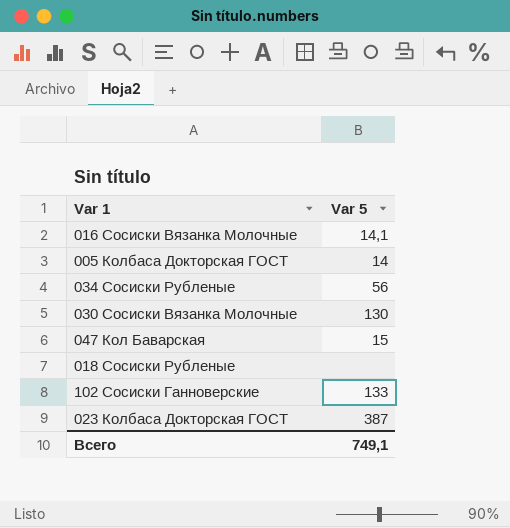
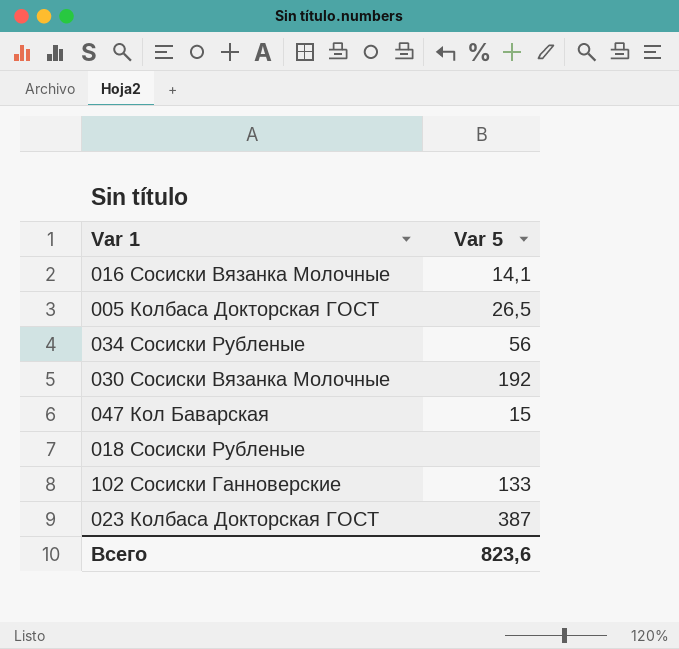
005 Колбаса Докторская ГОСТ | Var 5: 14 -> 26,5
030 Сосиски Вязанка Молочные | Var 5: 130 -> 192
Всего | Var 5: 749,1 -> 823,6

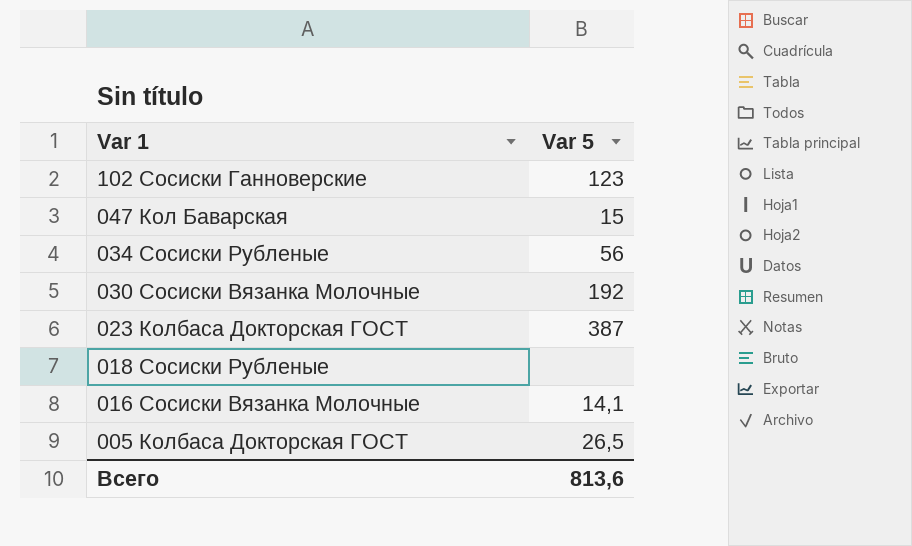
row order: none -> Var 1 descending
102 Сосиски Ганноверские | Var 5: 133 -> 123
Всего | Var 5: 823,6 -> 813,6

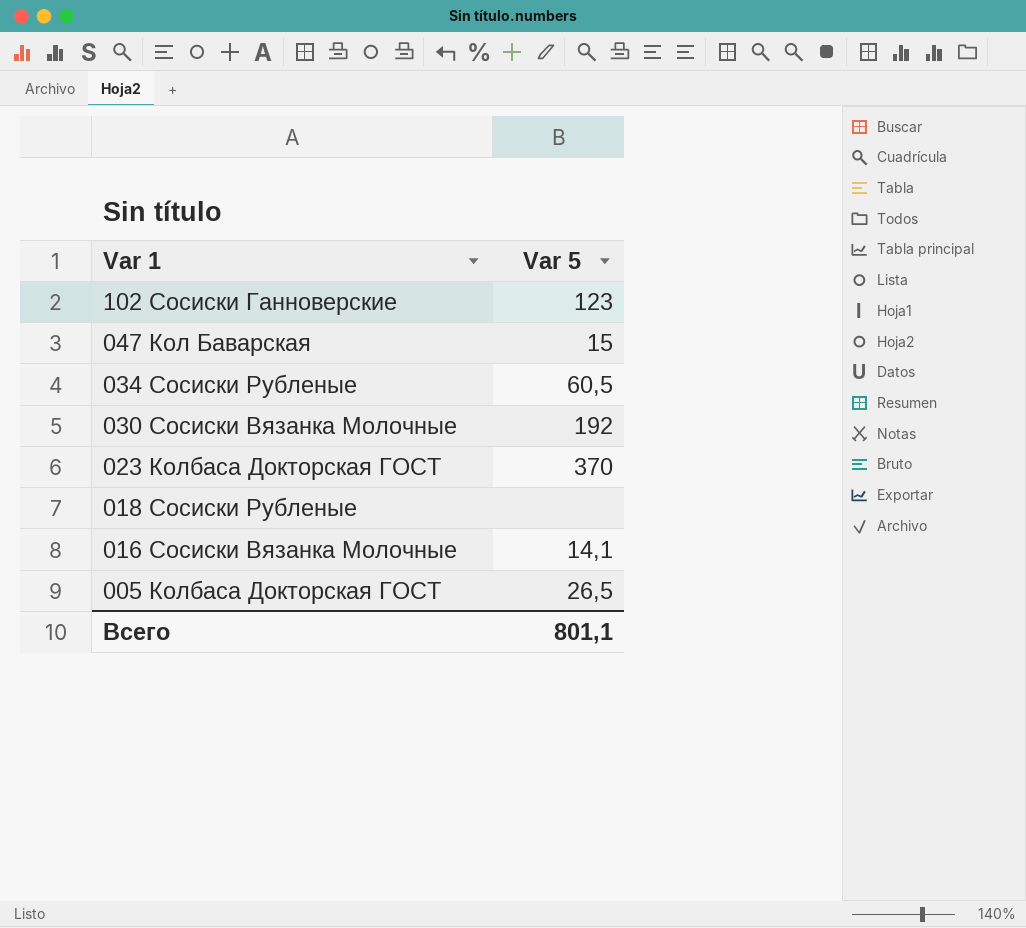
034 Сосиски Рубленые | Var 5: 56 -> 60,5
023 Колбаса Докторская ГОСТ | Var 5: 387 -> 370
Всего | Var 5: 813,6 -> 801,1

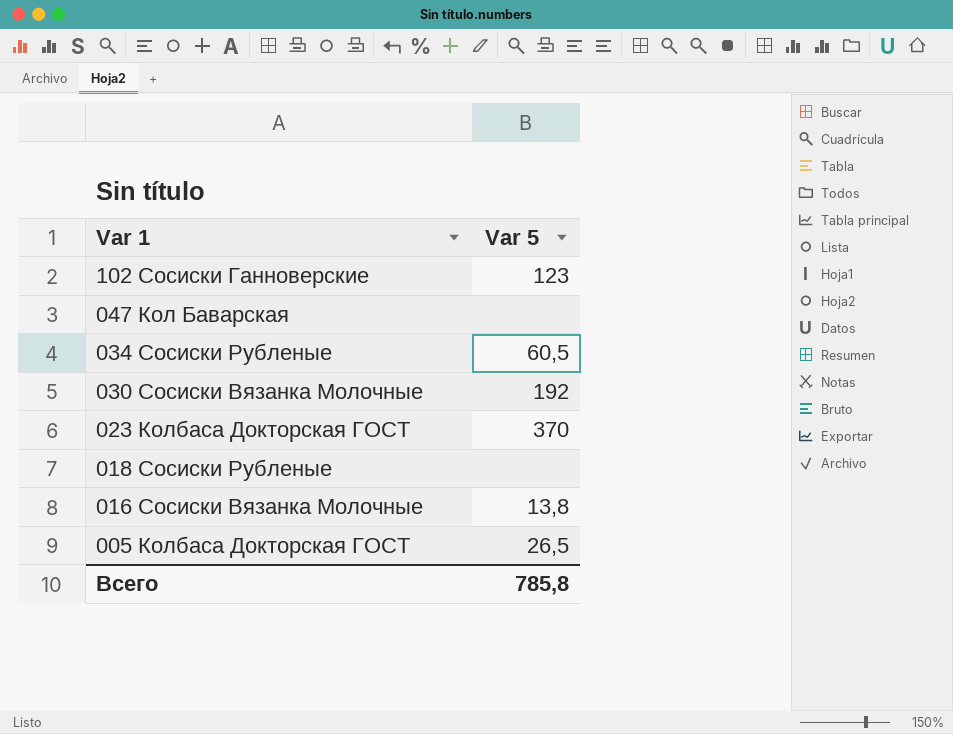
047 Кол Баварская | Var 5: 15 -> none
016 Сосиски Вязанка Молочные | Var 5: 14,1 -> 13,8
Всего | Var 5: 801,1 -> 785,8

